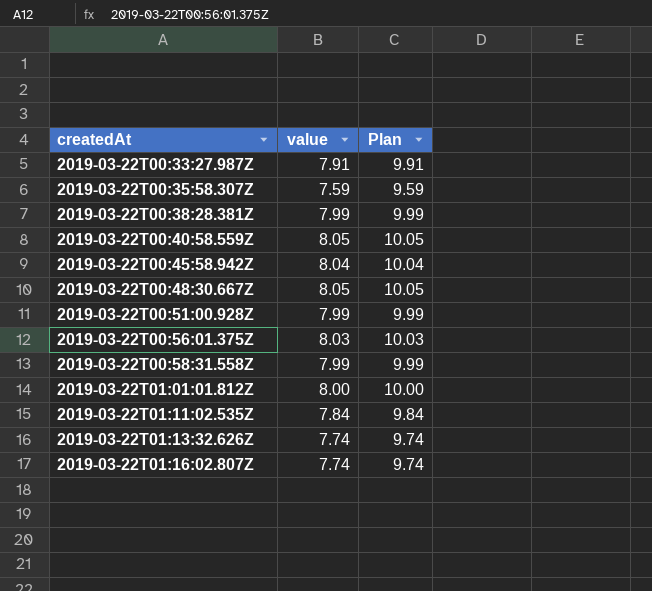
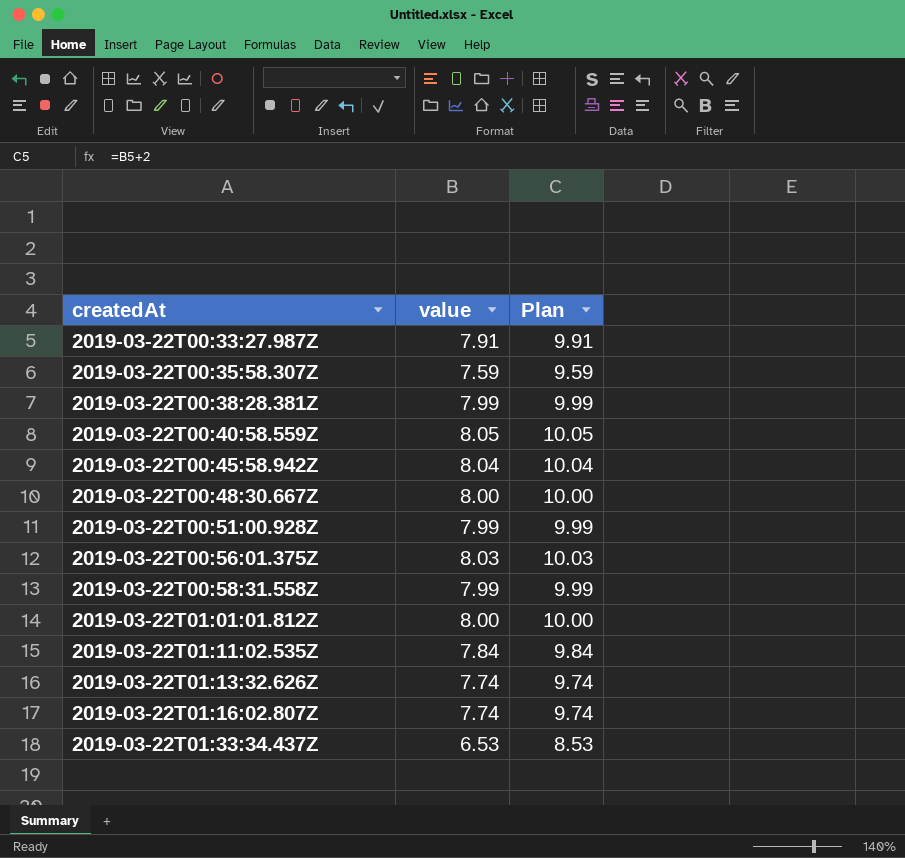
2019-03-22T00:48:30.667Z | value: 8.05 -> 8.00
2019-03-22T00:48:30.667Z | Plan: 10.05 -> 10.00
row 2019-03-22T01:33:34.437Z: none -> 6.53 | 8.53

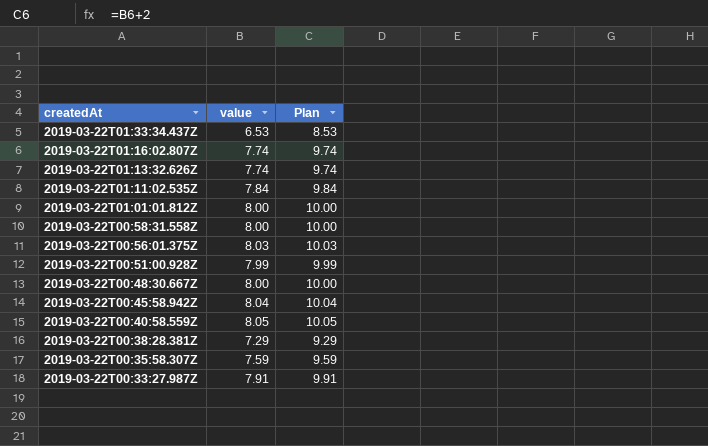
row order: createdAt ascending -> createdAt descending
2019-03-22T00:58:31.558Z | value: 7.99 -> 8.00
2019-03-22T00:58:31.558Z | Plan: 9.99 -> 10.00
2019-03-22T00:38:28.381Z | value: 7.99 -> 7.29
2019-03-22T00:38:28.381Z | Plan: 9.99 -> 9.29

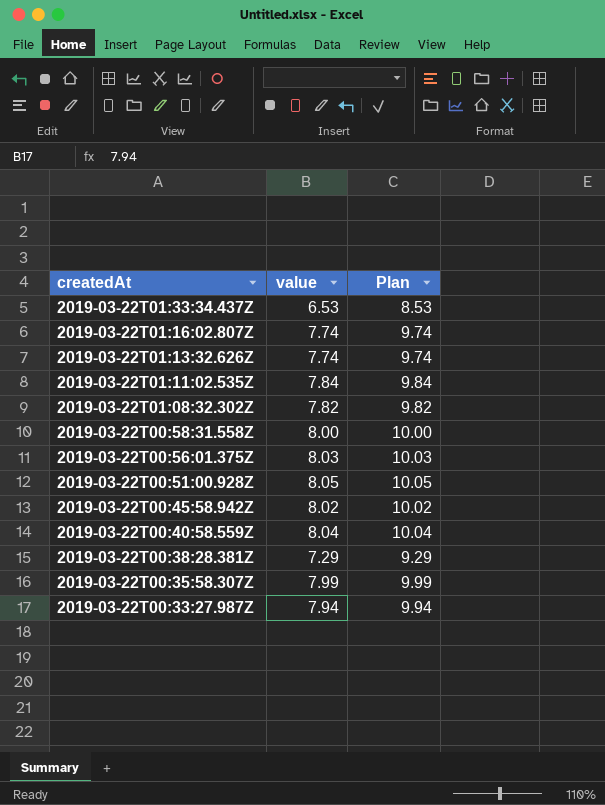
row 2019-03-22T01:01:01.812Z: 8.00 | 10.00 -> none
row 2019-03-22T00:48:30.667Z: 8.00 | 10.00 -> none
row 2019-03-22T01:08:32.302Z: none -> 7.82 | 9.82
2019-03-22T00:51:00.928Z | value: 7.99 -> 8.05
2019-03-22T00:51:00.928Z | Plan: 9.99 -> 10.05
2019-03-22T00:45:58.942Z | value: 8.04 -> 8.02
2019-03-22T00:45:58.942Z | Plan: 10.04 -> 10.02
2019-03-22T00:40:58.559Z | value: 8.05 -> 8.04
2019-03-22T00:40:58.559Z | Plan: 10.05 -> 10.04
2019-03-22T00:35:58.307Z | value: 7.59 -> 7.99
2019-03-22T00:35:58.307Z | Plan: 9.59 -> 9.99
2019-03-22T00:33:27.987Z | value: 7.91 -> 7.94
2019-03-22T00:33:27.987Z | Plan: 9.91 -> 9.94

